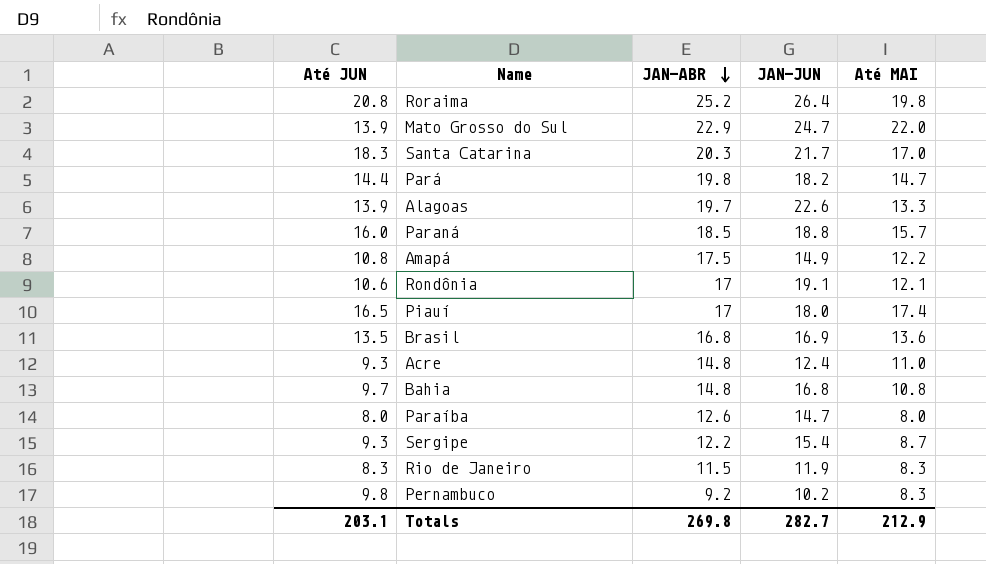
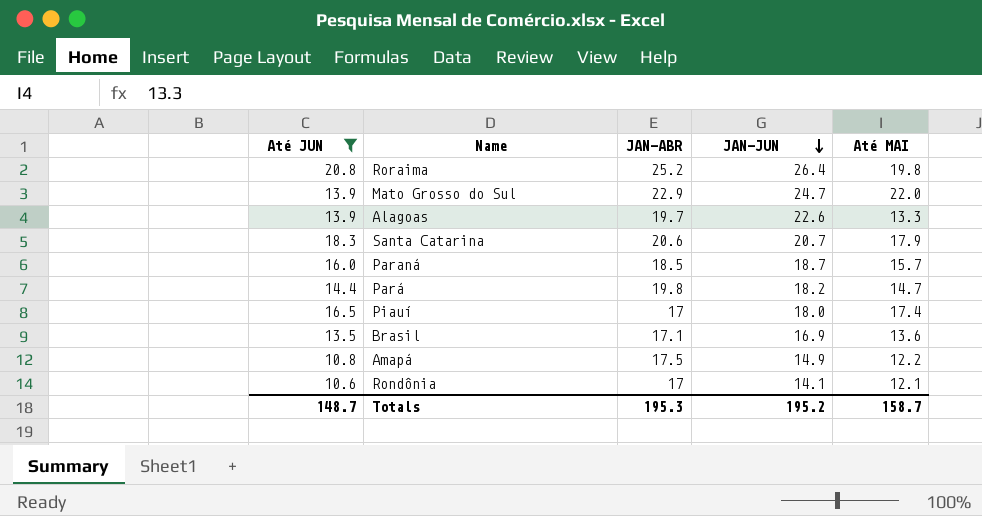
filter: none -> Até JUN >= 10.6
row order: JAN-ABR descending -> JAN-JUN descending
Santa Catarina | JAN-ABR: 20.3 -> 20.6
Santa Catarina | JAN-JUN: 21.7 -> 20.7
Santa Catarina | Até MAI: 17.0 -> 17.9
Paraná | JAN-JUN: 18.8 -> 18.7
Brasil | JAN-ABR: 16.8 -> 17.1
Rondônia | JAN-JUN: 19.1 -> 14.1
Totals | Até JUN: 203.1 -> 148.7
Totals | JAN-ABR: 269.8 -> 195.3
Totals | JAN-JUN: 282.7 -> 195.2
Totals | Até MAI: 212.9 -> 158.7

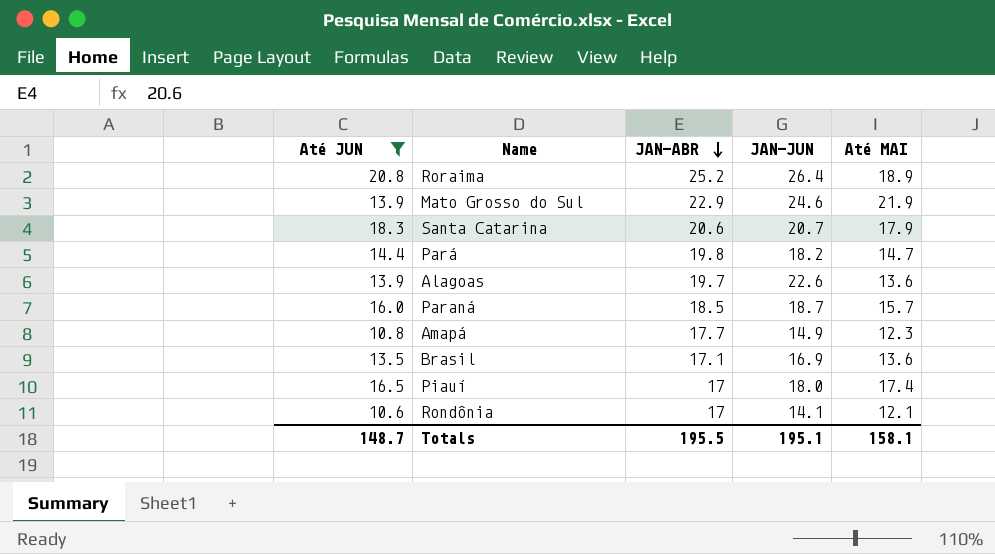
row order: JAN-JUN descending -> JAN-ABR descending
Roraima | Até MAI: 19.8 -> 18.9
Mato Grosso do Sul | JAN-JUN: 24.7 -> 24.6
Mato Grosso do Sul | Até MAI: 22.0 -> 21.9
Alagoas | Até MAI: 13.3 -> 13.6
Amapá | JAN-ABR: 17.5 -> 17.7
Amapá | Até MAI: 12.2 -> 12.3
Totals | JAN-ABR: 195.3 -> 195.5
Totals | JAN-JUN: 195.2 -> 195.1
Totals | Até MAI: 158.7 -> 158.1

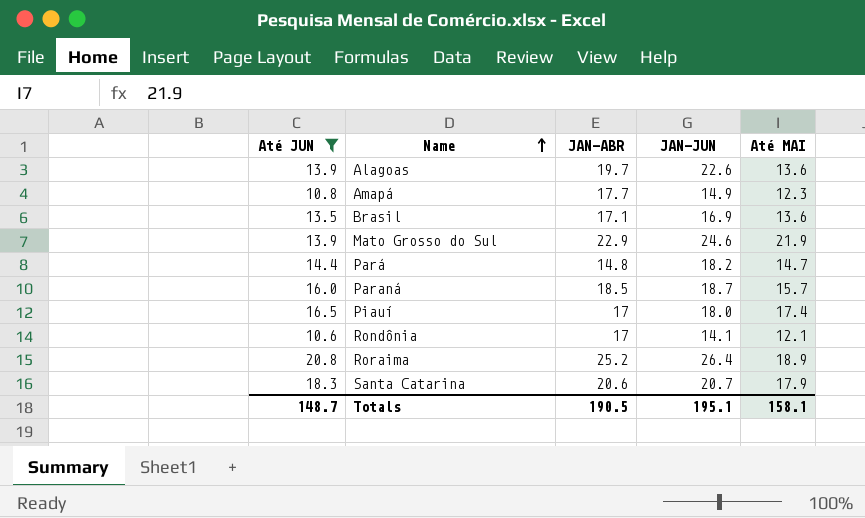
row order: JAN-ABR descending -> Name ascending
Pará | JAN-ABR: 19.8 -> 14.8
Totals | JAN-ABR: 195.5 -> 190.5

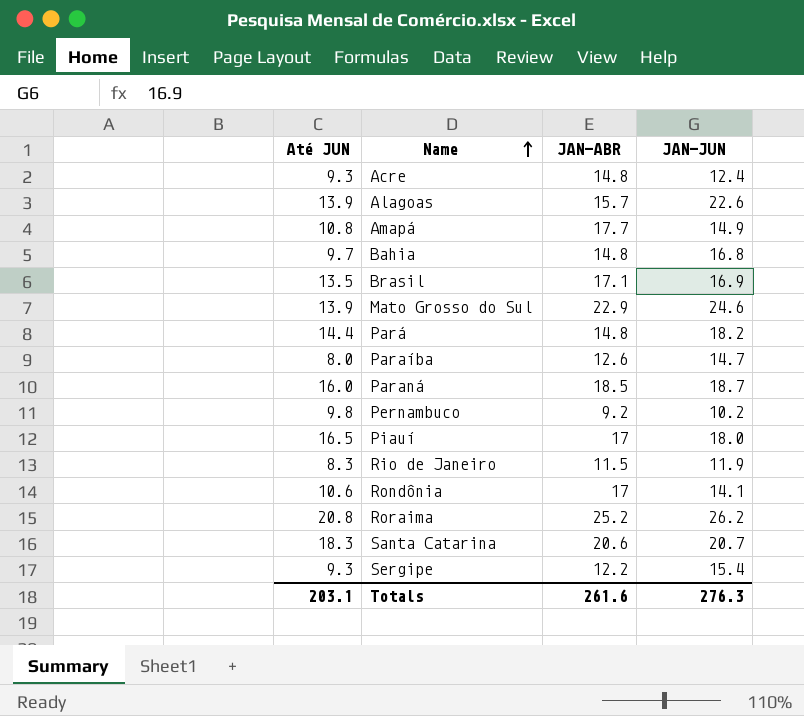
filter: Até JUN >= 10.6 -> none
column Até MAI | position: 5 -> none
Alagoas | JAN-ABR: 19.7 -> 15.7
Roraima | JAN-JUN: 26.4 -> 26.2
Totals | Até JUN: 148.7 -> 203.1
Totals | JAN-ABR: 190.5 -> 261.6
Totals | JAN-JUN: 195.1 -> 276.3

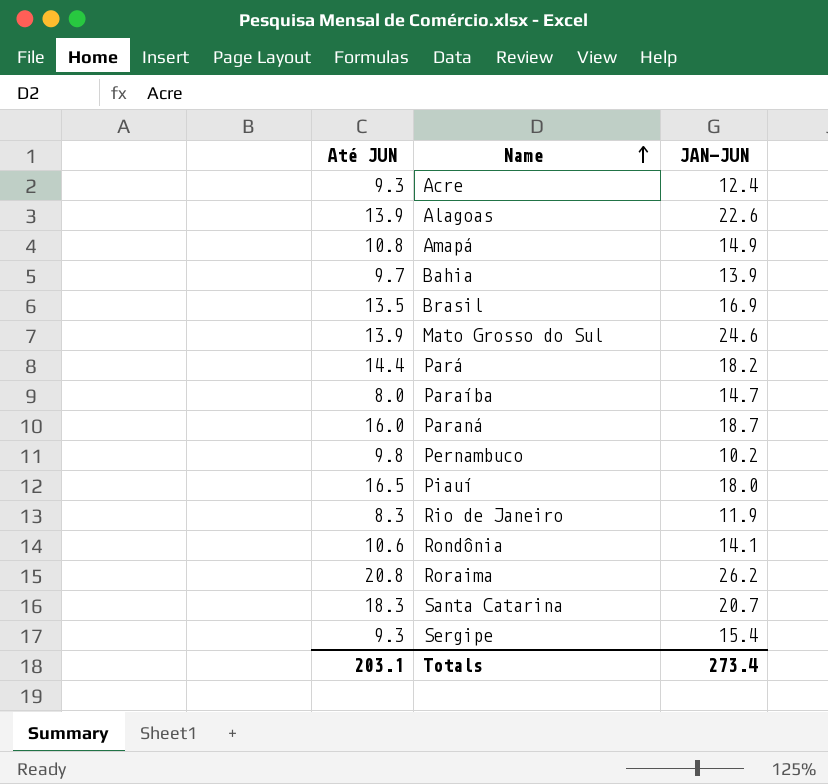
column JAN-ABR | position: 3 -> none
Bahia | JAN-JUN: 16.8 -> 13.9
Totals | JAN-JUN: 276.3 -> 273.4

